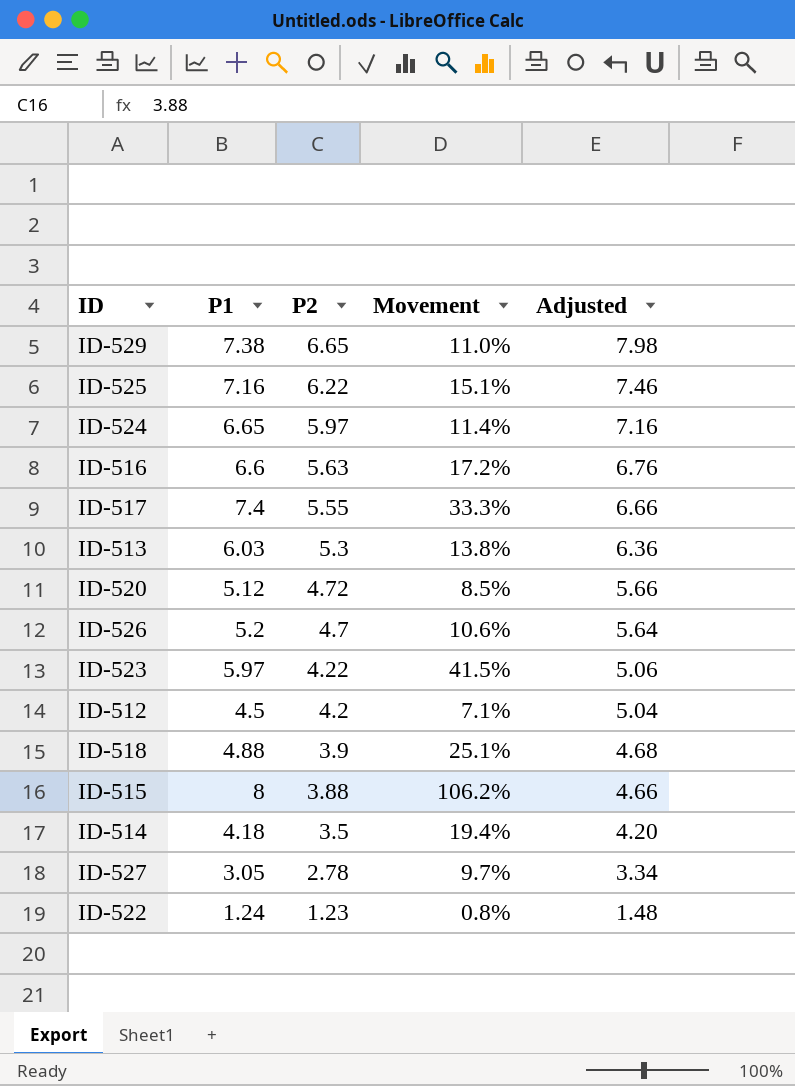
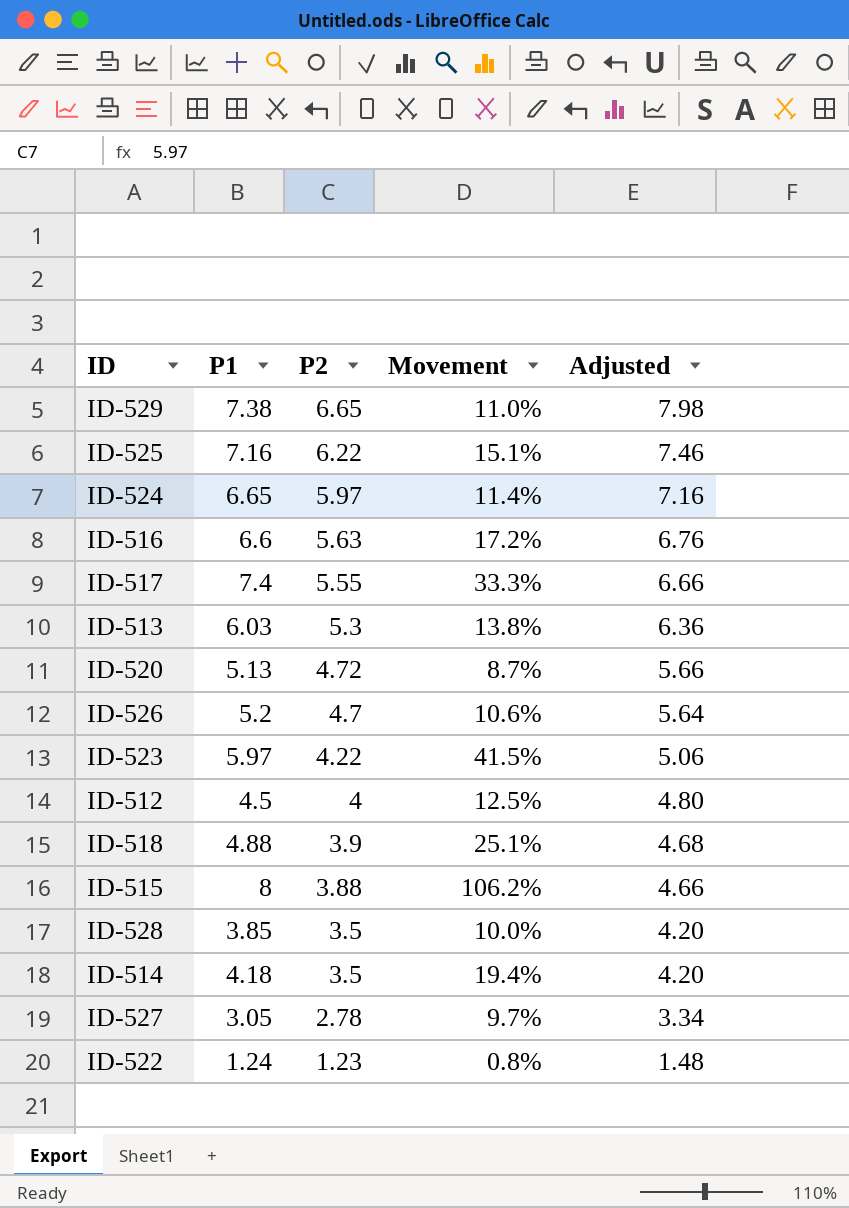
ID-520 | P1: 5.12 -> 5.13
ID-520 | Movement: 8.5% -> 8.7%
ID-512 | P2: 4.2 -> 4
ID-512 | Movement: 7.1% -> 12.5%
ID-512 | Adjusted: 5.04 -> 4.80
row ID-528: none -> 3.85 | 3.5 | 10.0% | 4.20

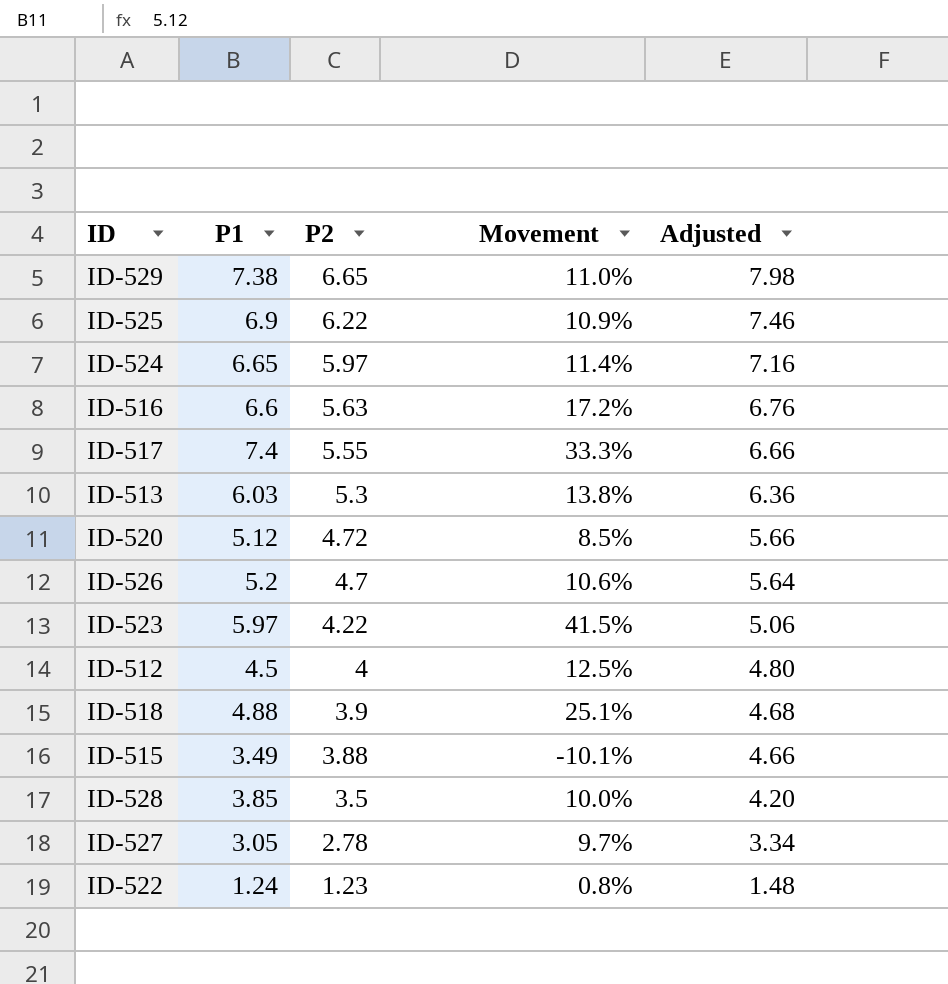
row ID-514: 4.18 | 3.5 | 19.4% | 4.20 -> none
ID-525 | P1: 7.16 -> 6.9
ID-525 | Movement: 15.1% -> 10.9%
ID-520 | P1: 5.13 -> 5.12
ID-520 | Movement: 8.7% -> 8.5%
ID-515 | P1: 8 -> 3.49
ID-515 | Movement: 106.2% -> -10.1%

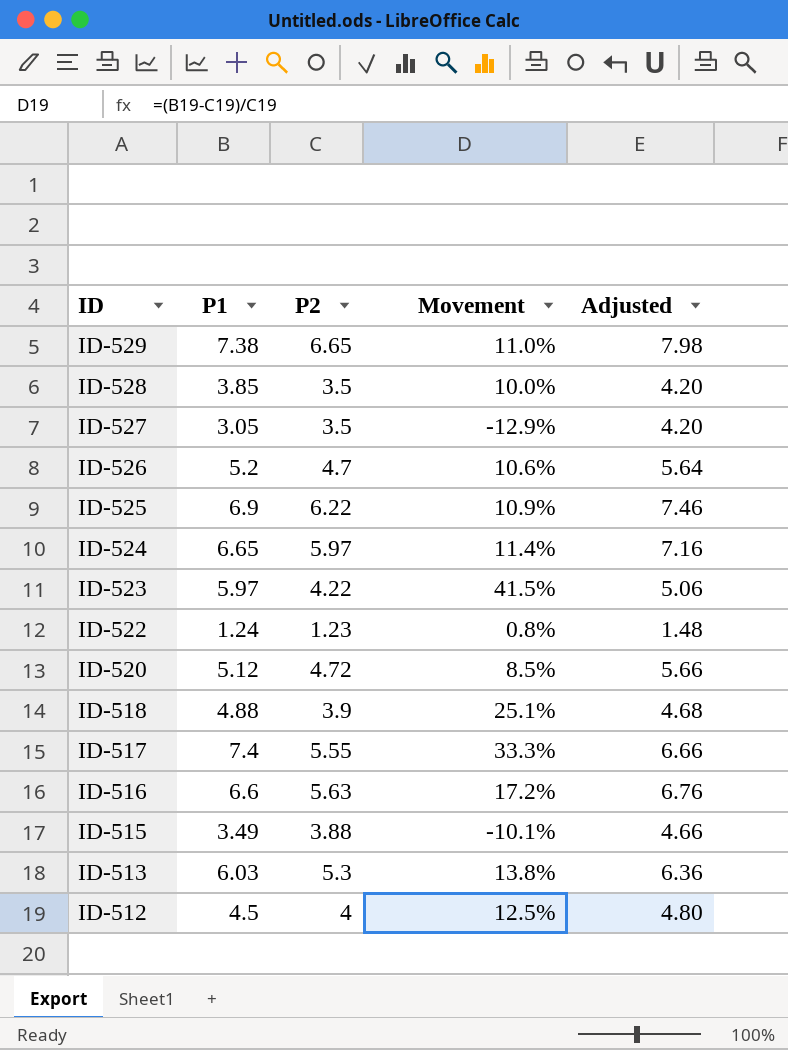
row order: P2 descending -> ID descending
ID-527 | P2: 2.78 -> 3.5
ID-527 | Movement: 9.7% -> -12.9%
ID-527 | Adjusted: 3.34 -> 4.20

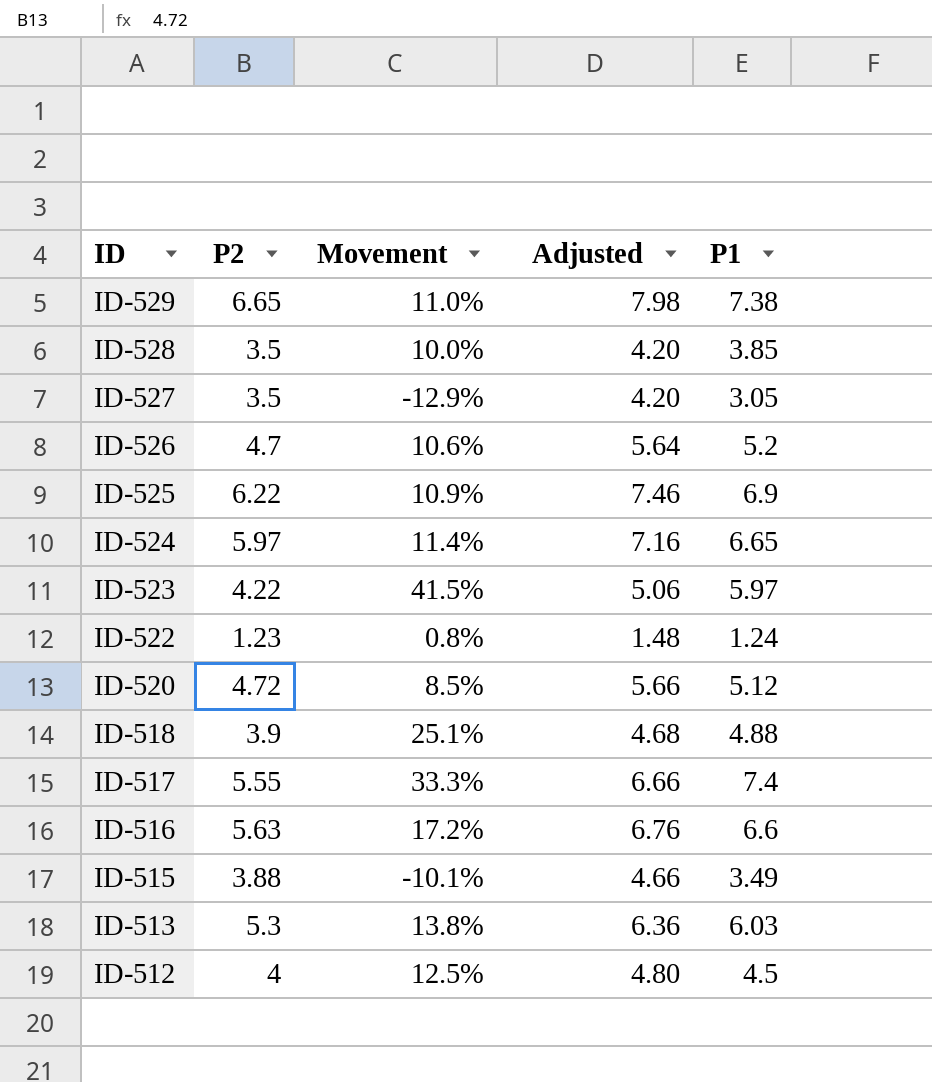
column P1 | position: 2 -> 5

